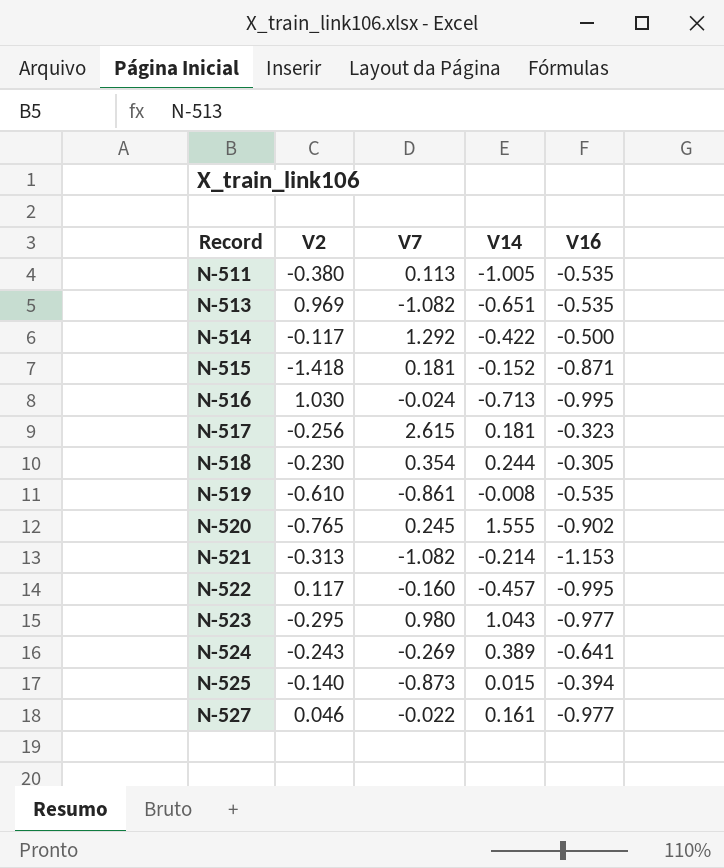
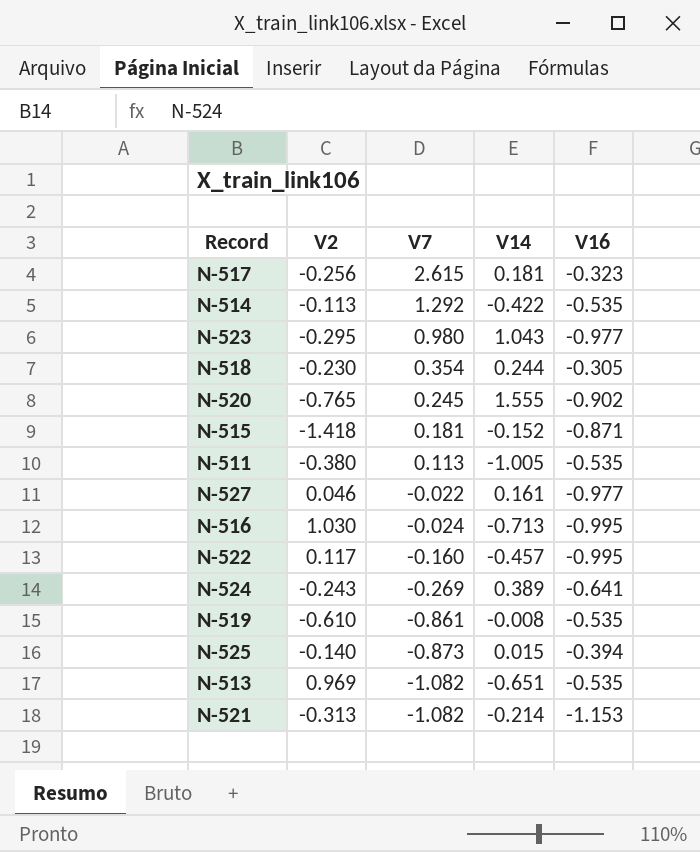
row order: Record ascending -> V7 descending
N-514 | V2: -0.117 -> -0.113
N-514 | V16: -0.500 -> -0.535

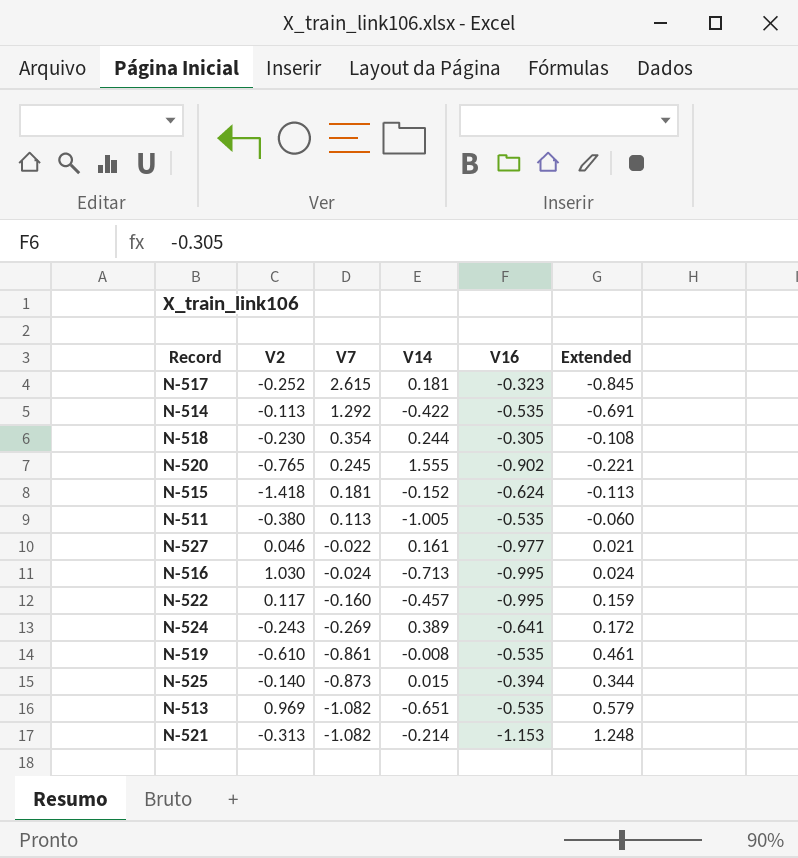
column Extended | formula: none -> [V7] * [V16]
row N-523: -0.295 | 0.980 | 1.043 | -0.977 -> none
N-517 | V2: -0.256 -> -0.252
N-515 | V16: -0.871 -> -0.624

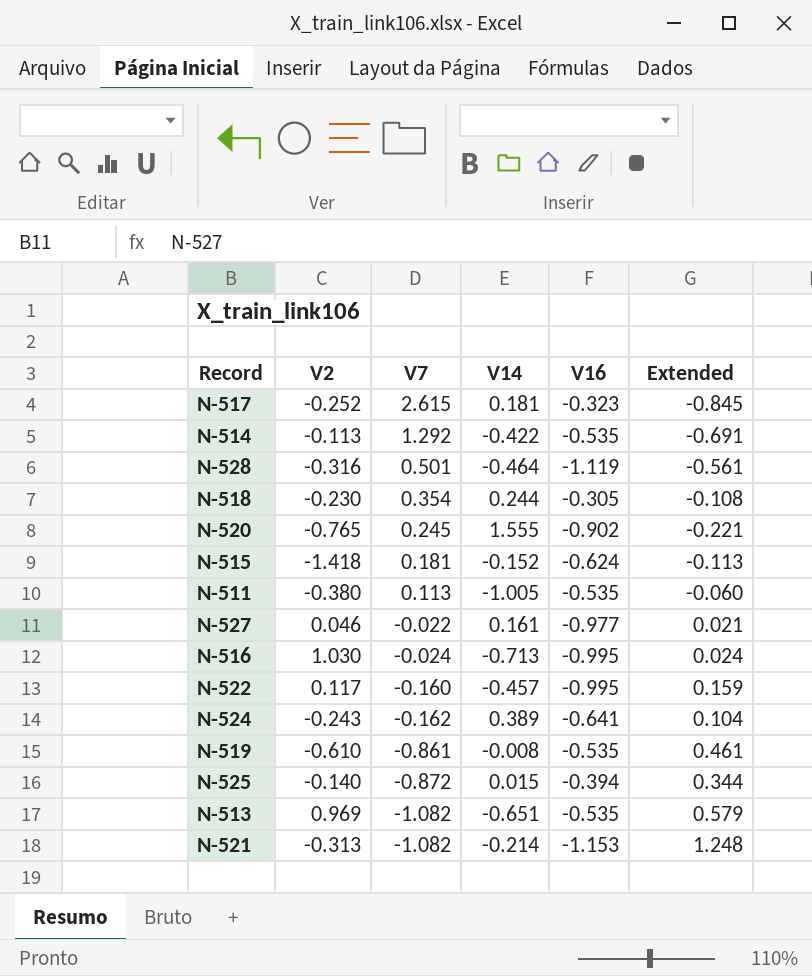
row N-528: none -> -0.316 | 0.501 | -0.464 | -1.119 | -0.561
N-524 | V7: -0.269 -> -0.162
N-524 | Extended: 0.172 -> 0.104
N-525 | V7: -0.873 -> -0.872

